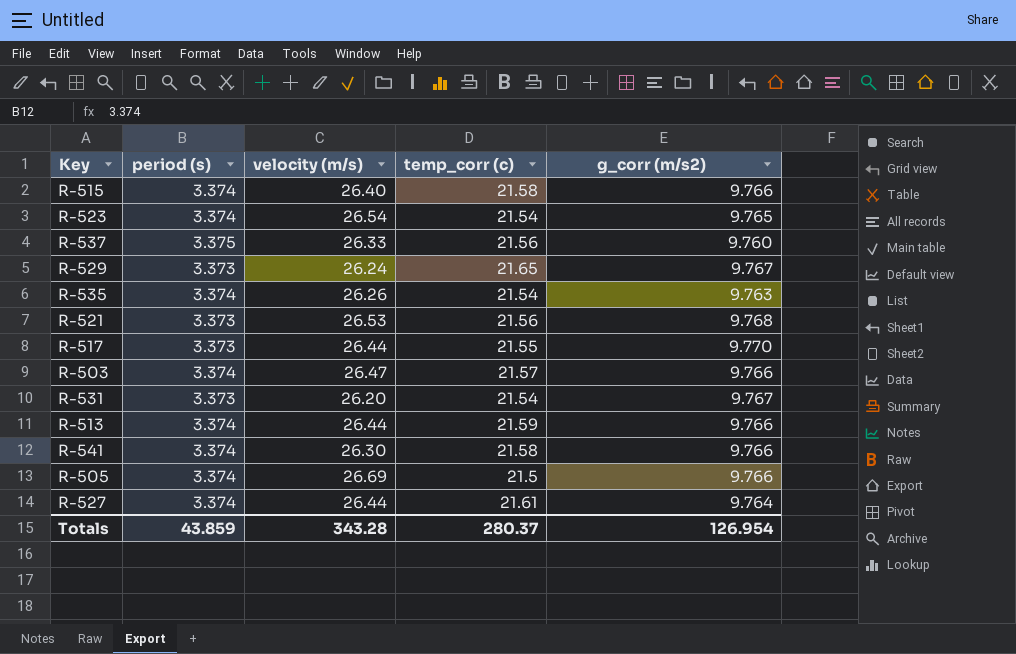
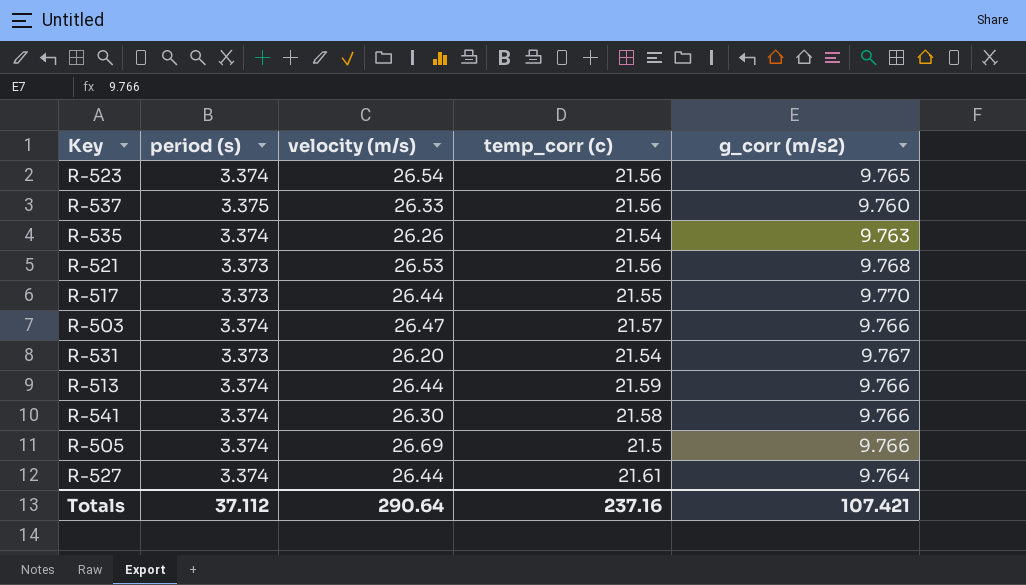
row R-515: 3.374 | 26.40 | 21.58 | 9.766 -> none
row R-529: 3.373 | 26.24 | 21.65 | 9.767 -> none
R-523 | temp_corr (c): 21.54 -> 21.56
Totals | period (s): 43.859 -> 37.112
Totals | velocity (m/s): 343.28 -> 290.64
Totals | temp_corr (c): 280.37 -> 237.16
Totals | g_corr (m/s2): 126.954 -> 107.421

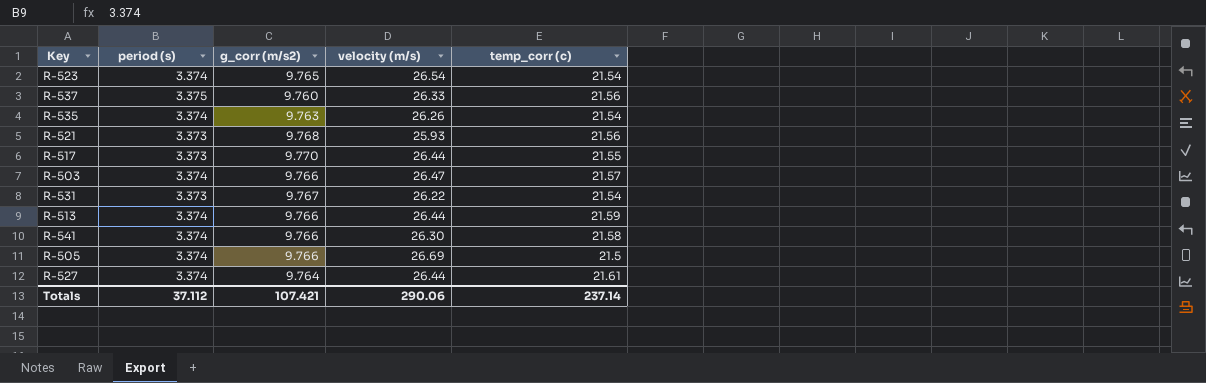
column g_corr (m/s2) | position: 5 -> 3
R-523 | temp_corr (c): 21.56 -> 21.54
R-521 | velocity (m/s): 26.53 -> 25.93
R-531 | velocity (m/s): 26.20 -> 26.22
Totals | velocity (m/s): 290.64 -> 290.06
Totals | temp_corr (c): 237.16 -> 237.14

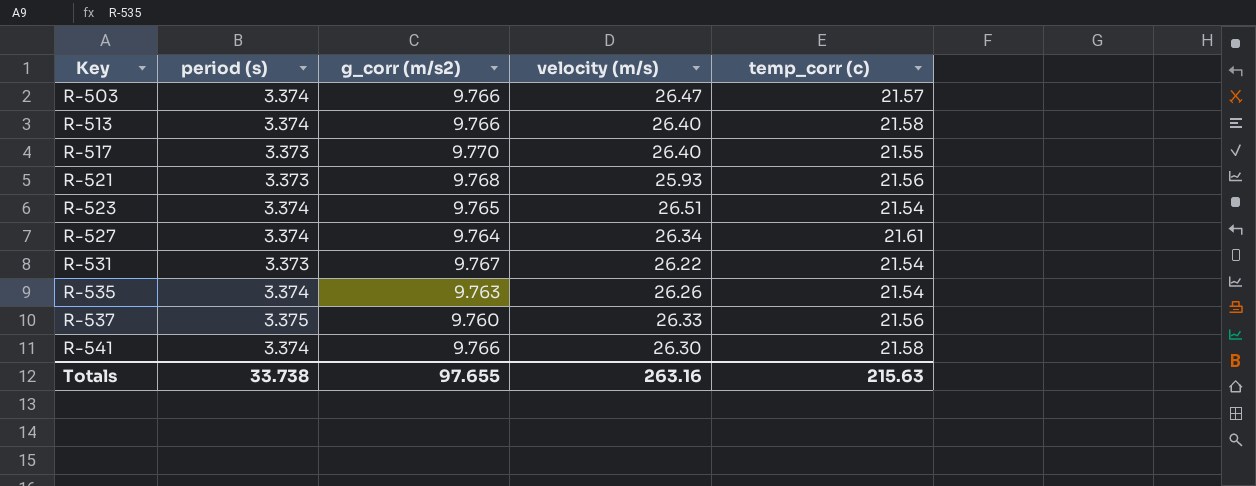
row order: none -> Key ascending
row R-505: 3.374 | 9.766 | 26.69 | 21.5 -> none
R-513 | velocity (m/s): 26.44 -> 26.40
R-513 | temp_corr (c): 21.59 -> 21.58
R-517 | velocity (m/s): 26.44 -> 26.40
R-523 | velocity (m/s): 26.54 -> 26.51
R-527 | velocity (m/s): 26.44 -> 26.34
Totals | period (s): 37.112 -> 33.738
Totals | g_corr (m/s2): 107.421 -> 97.655
Totals | velocity (m/s): 290.06 -> 263.16
Totals | temp_corr (c): 237.14 -> 215.63

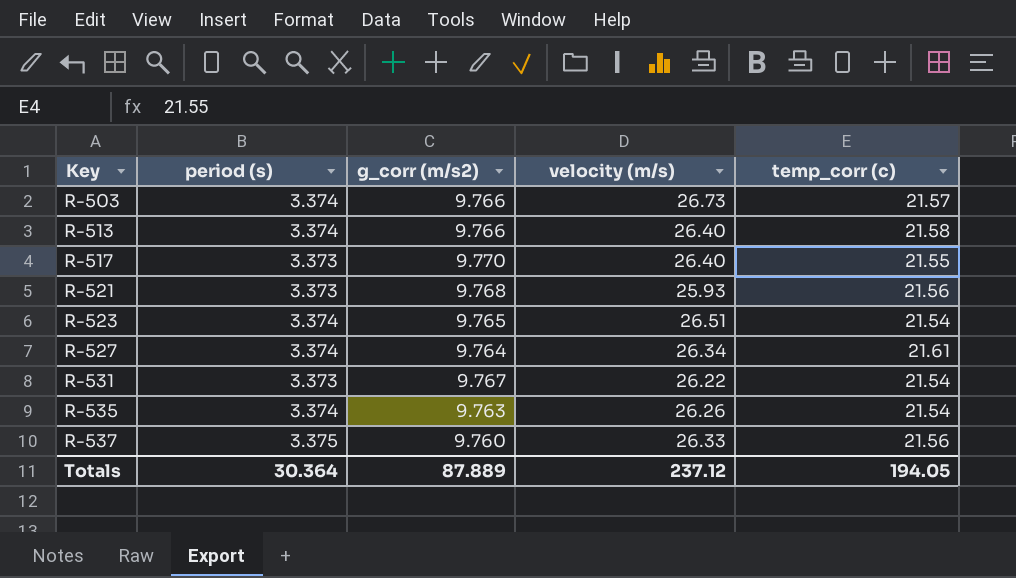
row R-541: 3.374 | 9.766 | 26.30 | 21.58 -> none
R-503 | velocity (m/s): 26.47 -> 26.73
Totals | period (s): 33.738 -> 30.364
Totals | g_corr (m/s2): 97.655 -> 87.889
Totals | velocity (m/s): 263.16 -> 237.12
Totals | temp_corr (c): 215.63 -> 194.05

